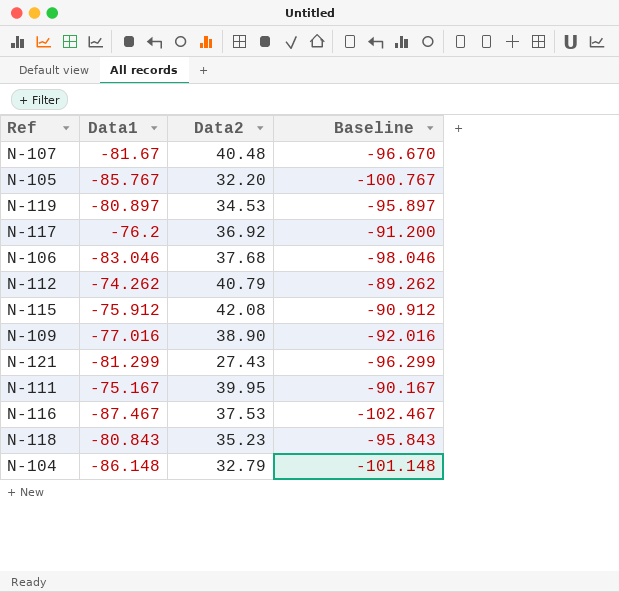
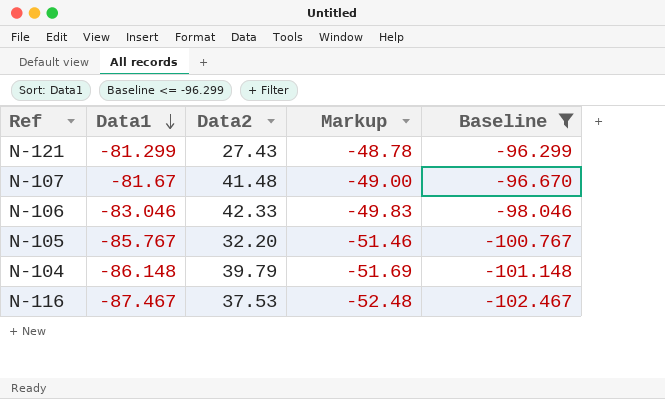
filter: none -> Baseline <= -96.299
row order: none -> Data1 descending
column Markup | formula: none -> [Data1] * 0.6
N-107 | Data2: 40.48 -> 41.48
N-106 | Data2: 37.68 -> 42.33
N-104 | Data2: 32.79 -> 39.79

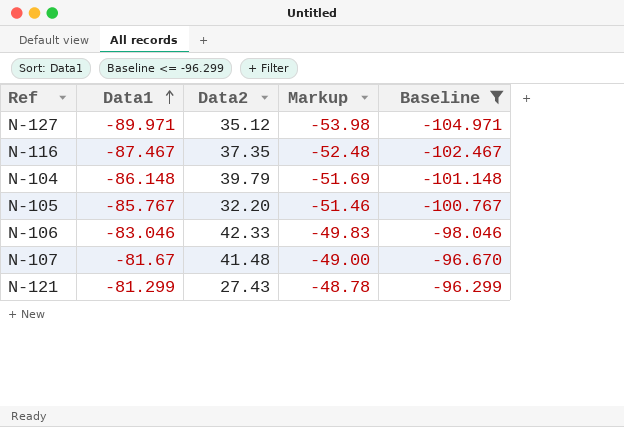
row order: Data1 descending -> Data1 ascending
row N-127: none -> -89.971 | 35.12 | -53.98 | -104.971
N-116 | Data2: 37.53 -> 37.35

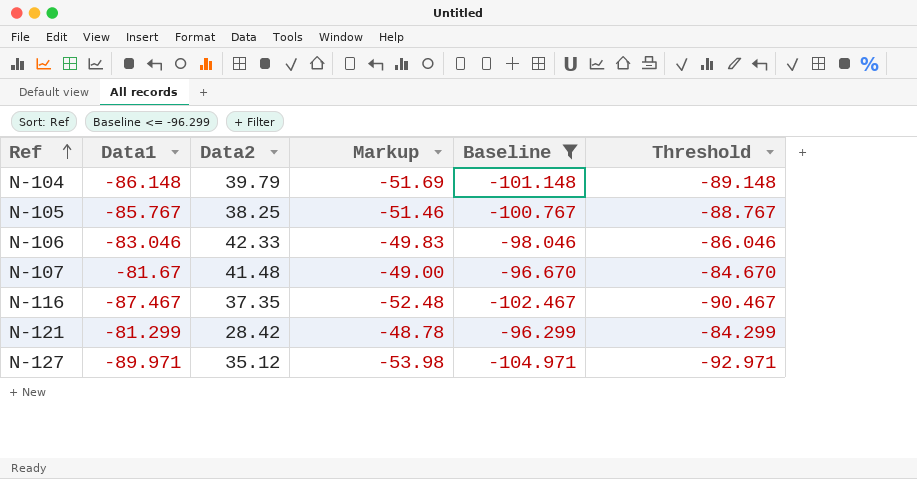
row order: Data1 ascending -> Ref ascending
column Threshold | formula: none -> [Data1] - 3
N-105 | Data2: 32.20 -> 38.25
N-121 | Data2: 27.43 -> 28.42

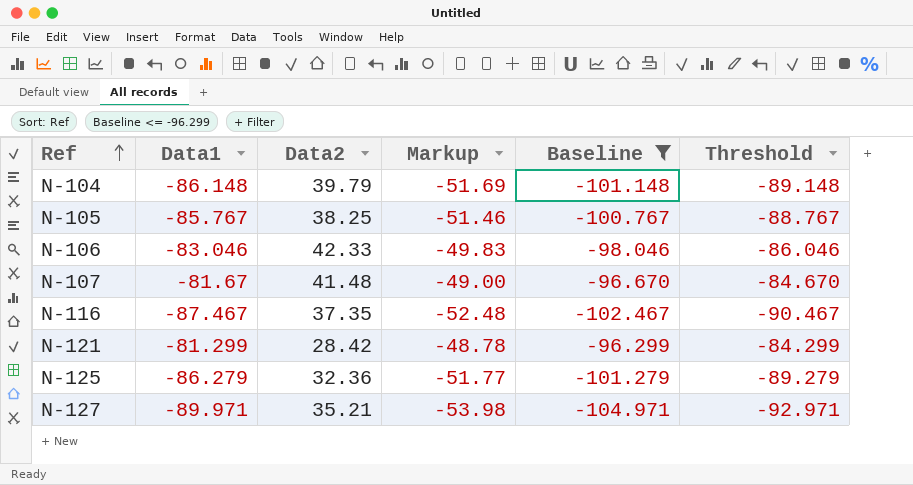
row N-125: none -> -86.279 | 32.36 | -51.77 | -101.279 | -89.279
N-127 | Data2: 35.12 -> 35.21

